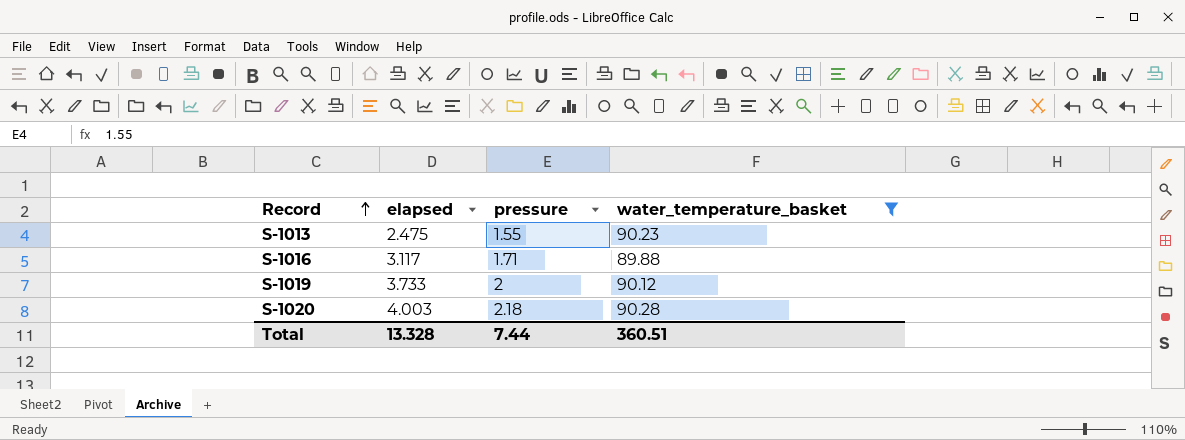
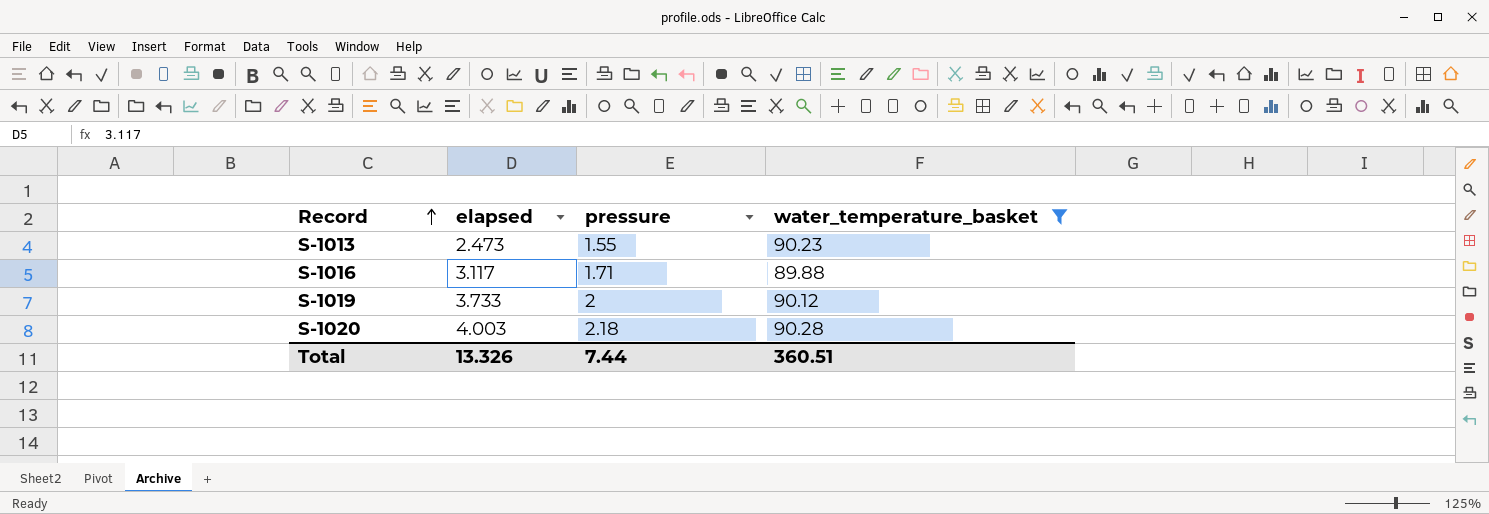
S-1013 | elapsed: 2.475 -> 2.473
Total | elapsed: 13.328 -> 13.326

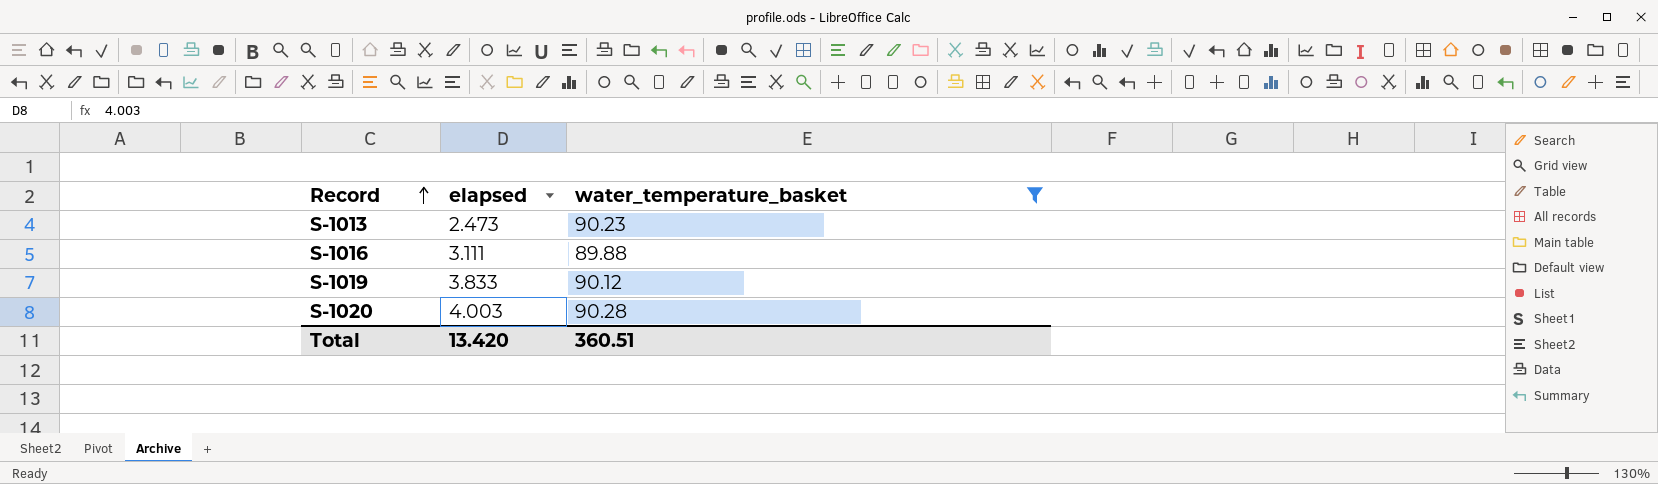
column pressure | position: 3 -> none
S-1016 | elapsed: 3.117 -> 3.111
S-1019 | elapsed: 3.733 -> 3.833
Total | elapsed: 13.326 -> 13.420

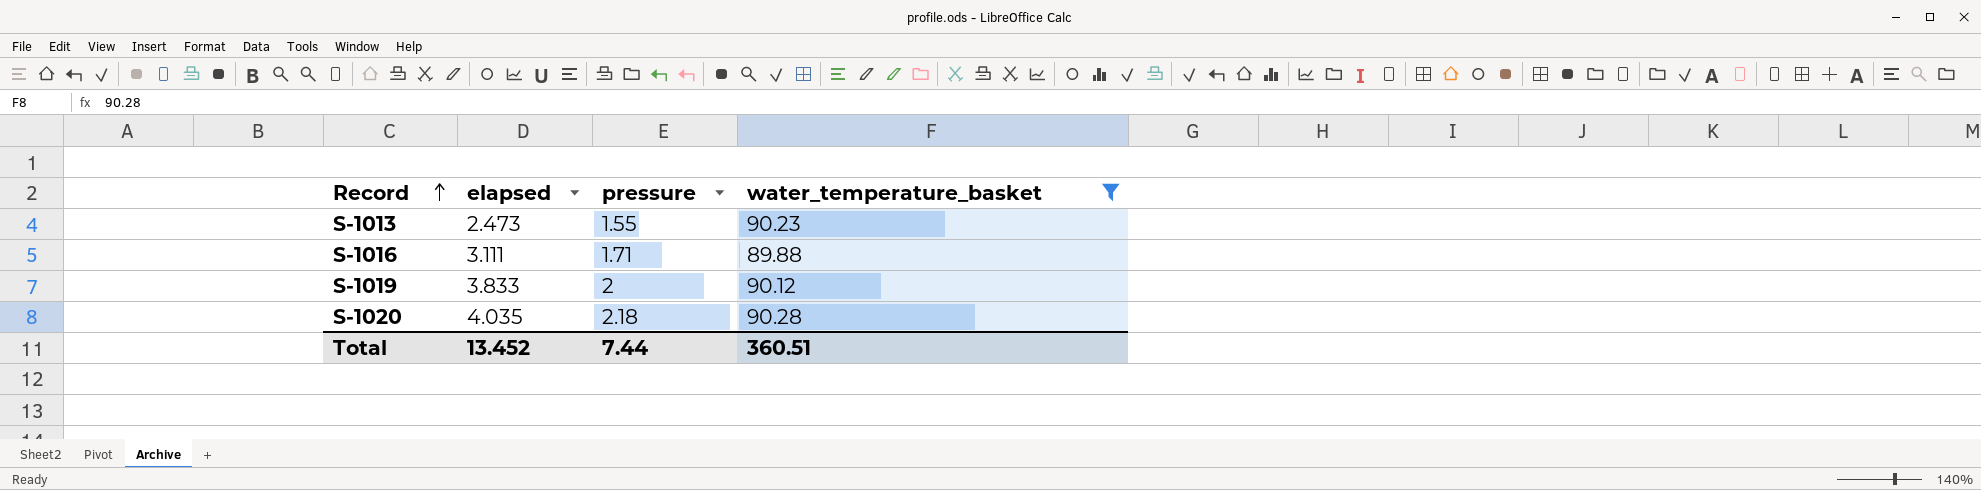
column pressure | position: none -> 3
S-1020 | elapsed: 4.003 -> 4.035
Total | elapsed: 13.420 -> 13.452

